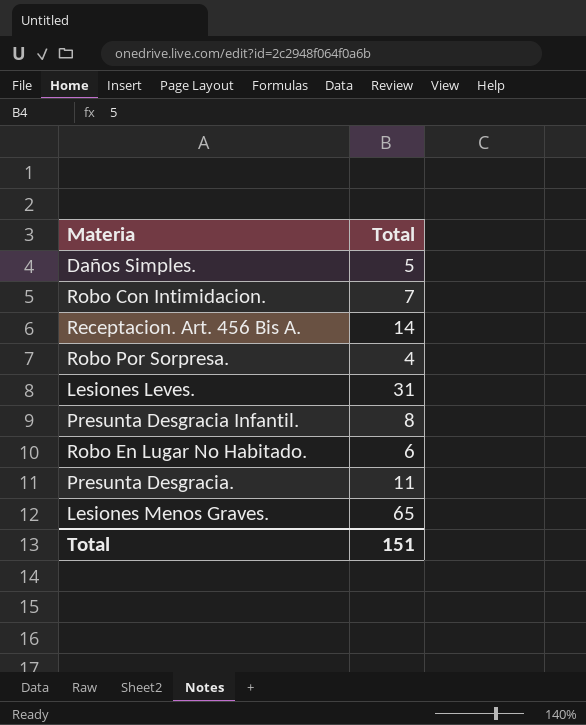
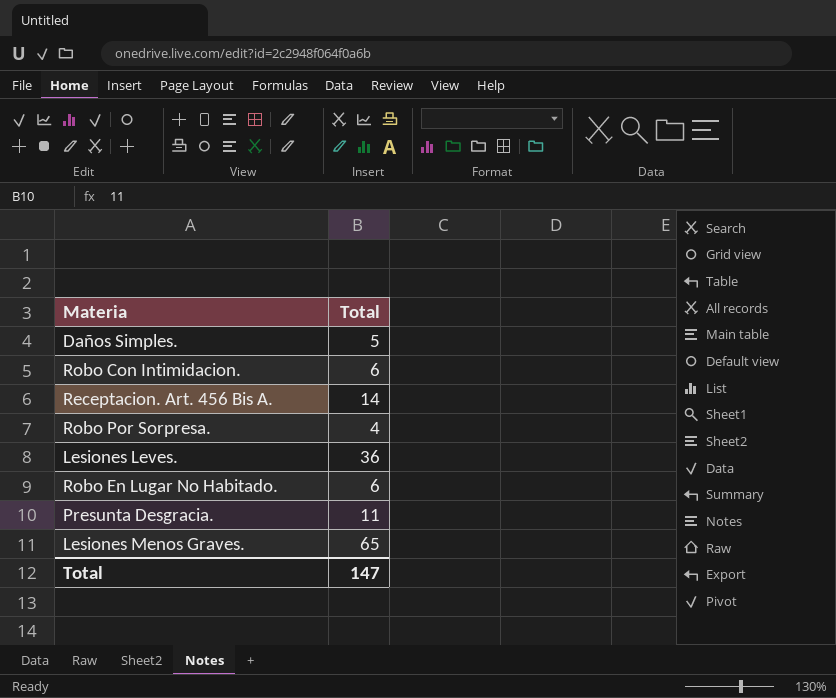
row Presunta Desgracia Infantil.: 8 -> none
Robo Con Intimidacion. | Total: 7 -> 6
Lesiones Leves. | Total: 31 -> 36
Total | Total: 151 -> 147

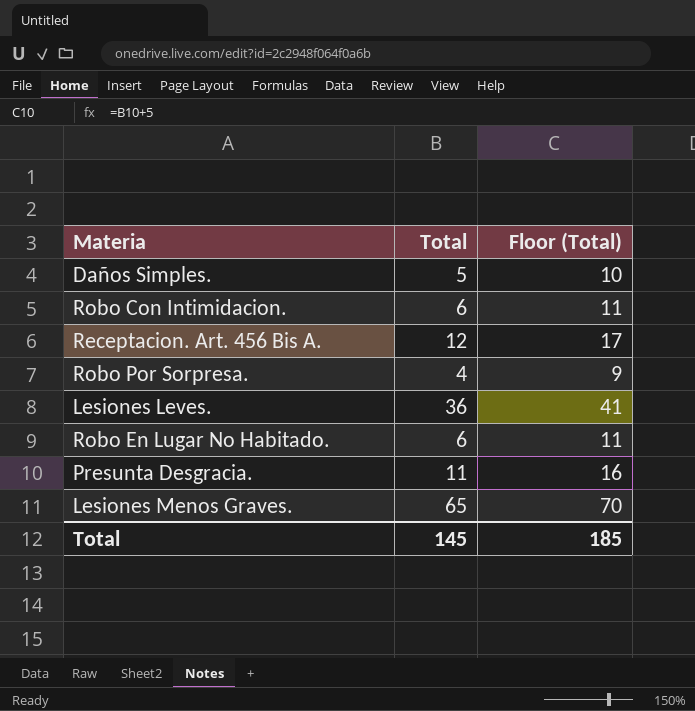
column Floor (Total) | formula: none -> [Total] + 5
Receptacion. Art. 456 Bis A. | Total: 14 -> 12
Total | Total: 147 -> 145

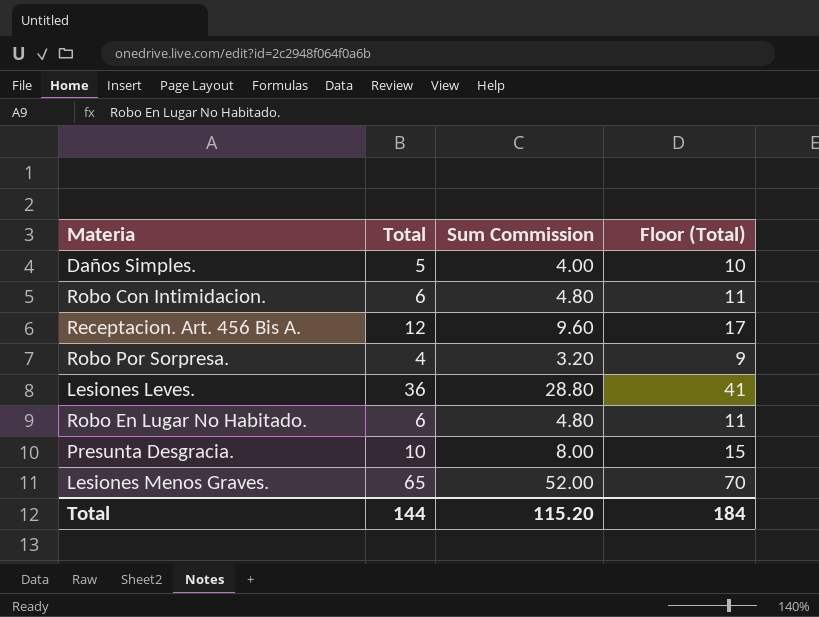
column Sum Commission | formula: none -> [Total] * 0.8
Presunta Desgracia. | Total: 11 -> 10
Presunta Desgracia. | Floor (Total): 16 -> 15
Total | Total: 145 -> 144
Total | Floor (Total): 185 -> 184

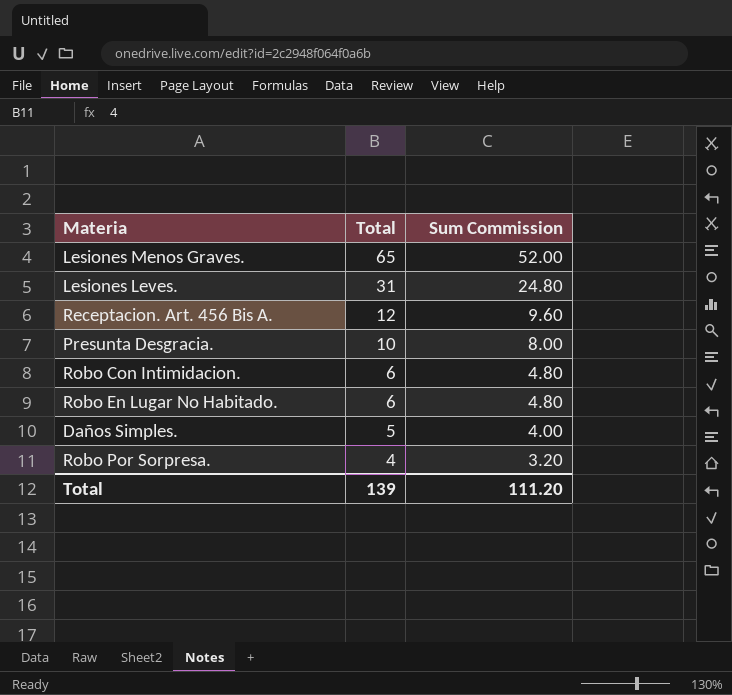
row order: none -> Total descending
column Floor (Total) | formula: [Total] + 5 -> none
Lesiones Leves. | Total: 36 -> 31
Lesiones Leves. | Sum Commission: 28.80 -> 24.80
Total | Total: 144 -> 139
Total | Sum Commission: 115.20 -> 111.20

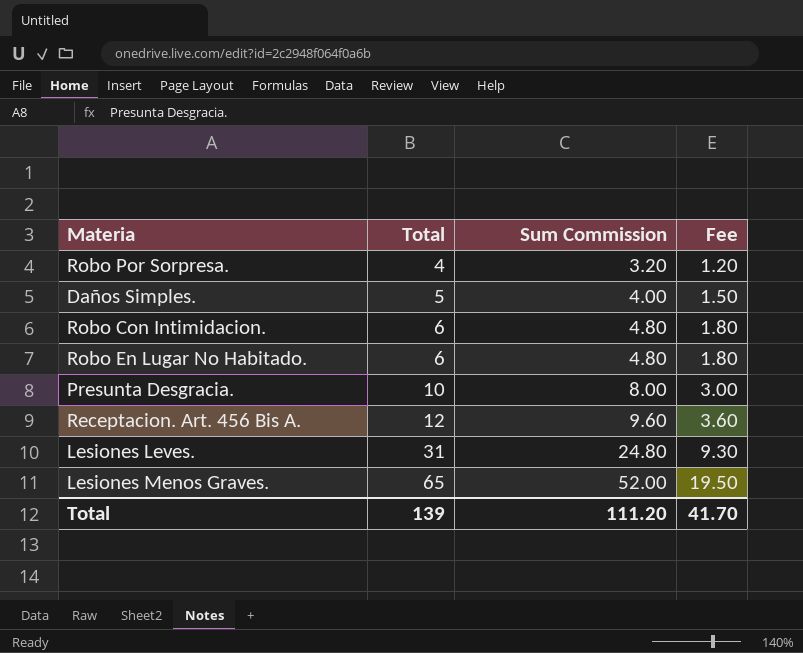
row order: Total descending -> Total ascending
column Fee | formula: none -> [Total] * 0.3

